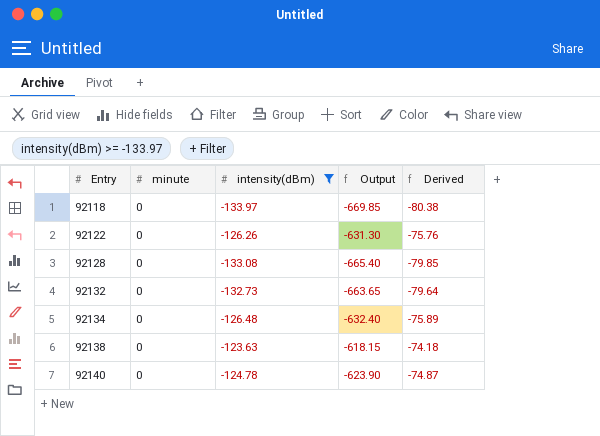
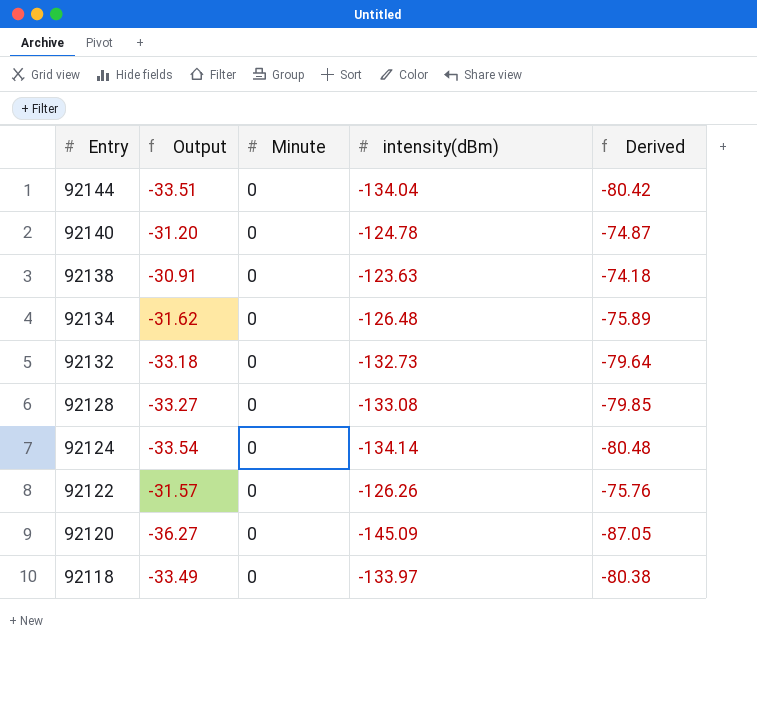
filter: intensity(dBm) >= -133.97 -> none
row order: Entry ascending -> Entry descending
column Output | formula: [intensity(dBm)] * 5 -> [intensity(dBm)] * 0.25
column Output | position: 4 -> 2
column name: minute -> Minute

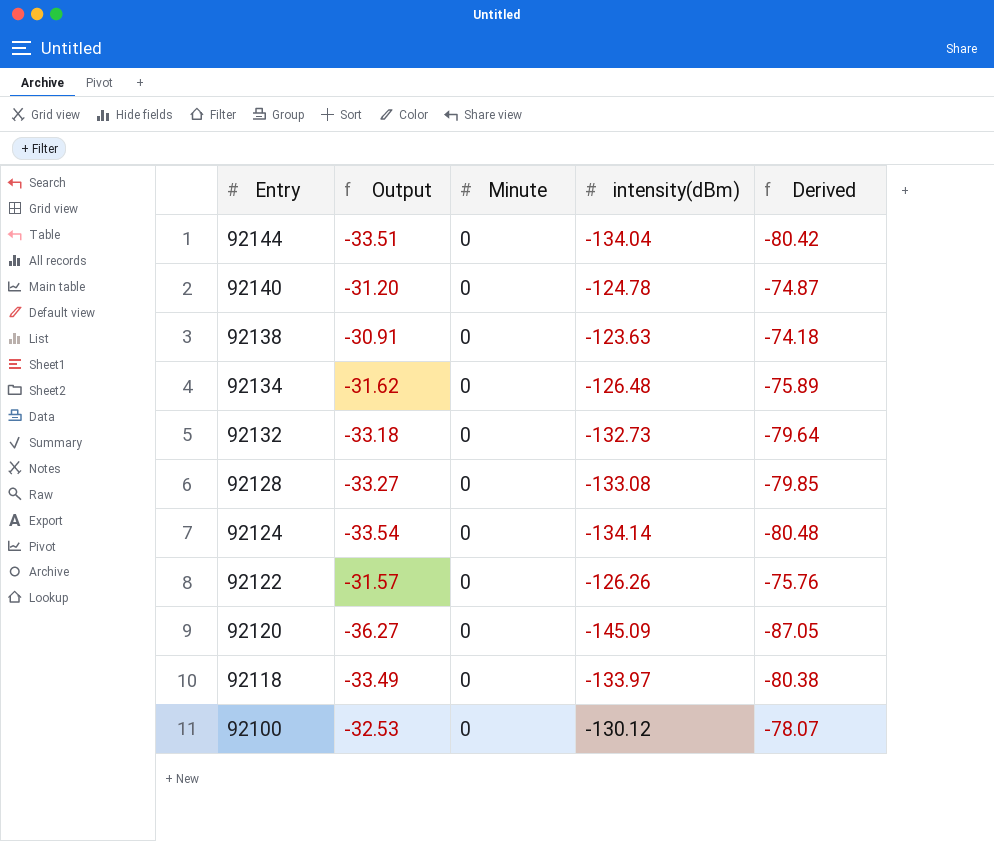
row 92100: none -> -32.53 | 0 | -130.12 | -78.07

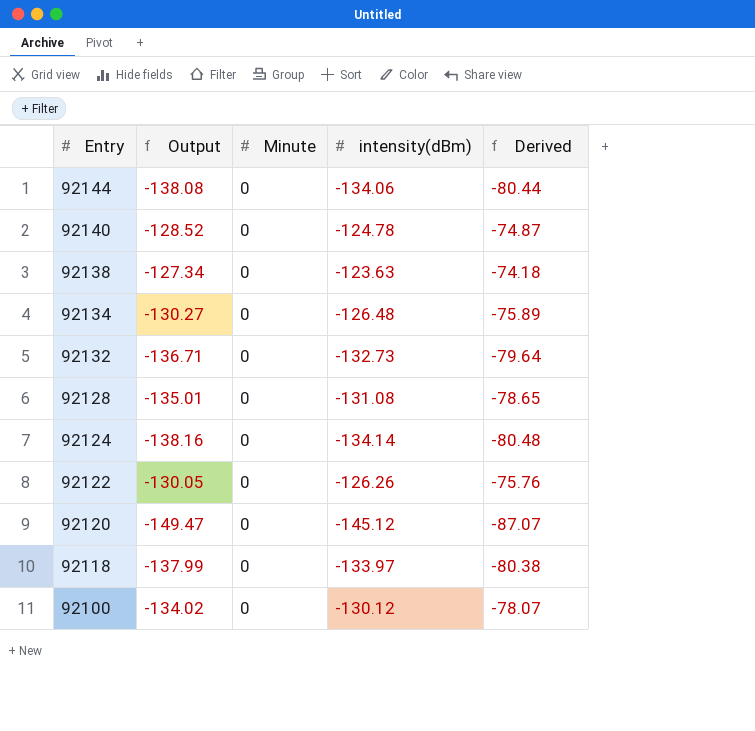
column Output | formula: [intensity(dBm)] * 0.25 -> [intensity(dBm)] * 1.03
92144 | intensity(dBm): -134.04 -> -134.06
92144 | Derived: -80.42 -> -80.44
92128 | intensity(dBm): -133.08 -> -131.08
92128 | Derived: -79.85 -> -78.65
92120 | intensity(dBm): -145.09 -> -145.12
92120 | Derived: -87.05 -> -87.07

